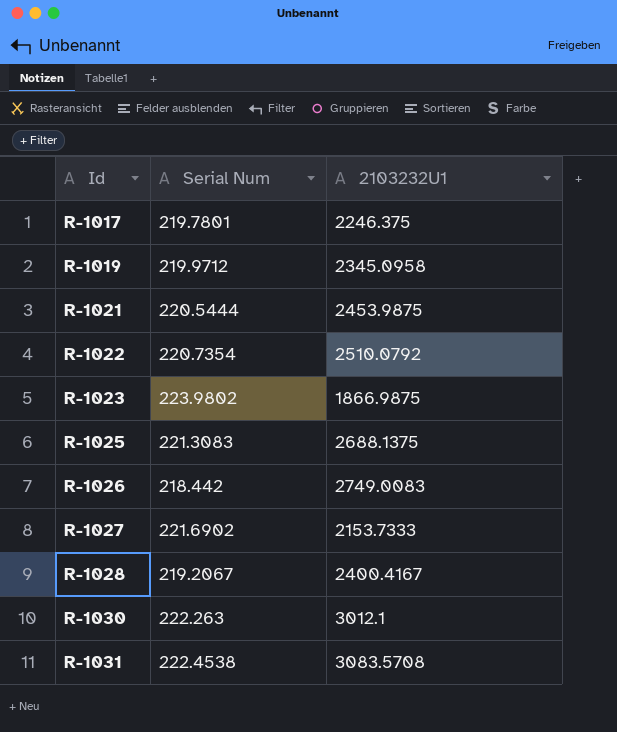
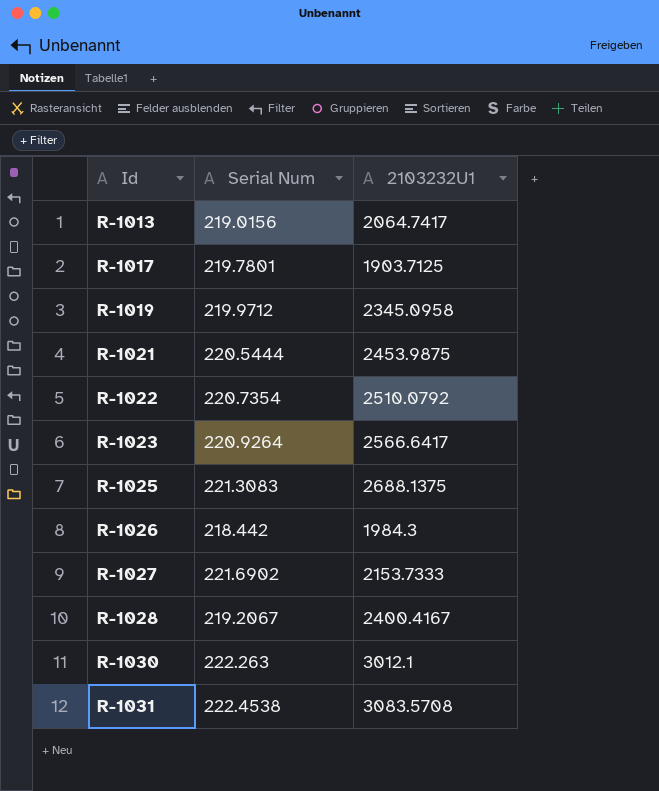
row R-1013: none -> 219.0156 | 2064.7417
R-1017 | 2103232U1: 2246.375 -> 1903.7125
R-1023 | Serial Num: 223.9802 -> 220.9264
R-1023 | 2103232U1: 1866.9875 -> 2566.6417
R-1026 | 2103232U1: 2749.0083 -> 1984.3

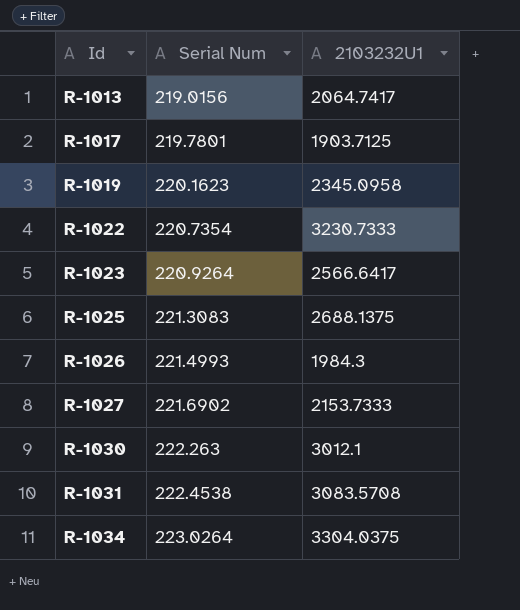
row R-1021: 220.5444 | 2453.9875 -> none
row R-1028: 219.2067 | 2400.4167 -> none
R-1019 | Serial Num: 219.9712 -> 220.1623
R-1022 | 2103232U1: 2510.0792 -> 3230.7333
R-1026 | Serial Num: 218.442 -> 221.4993
row R-1034: none -> 223.0264 | 3304.0375

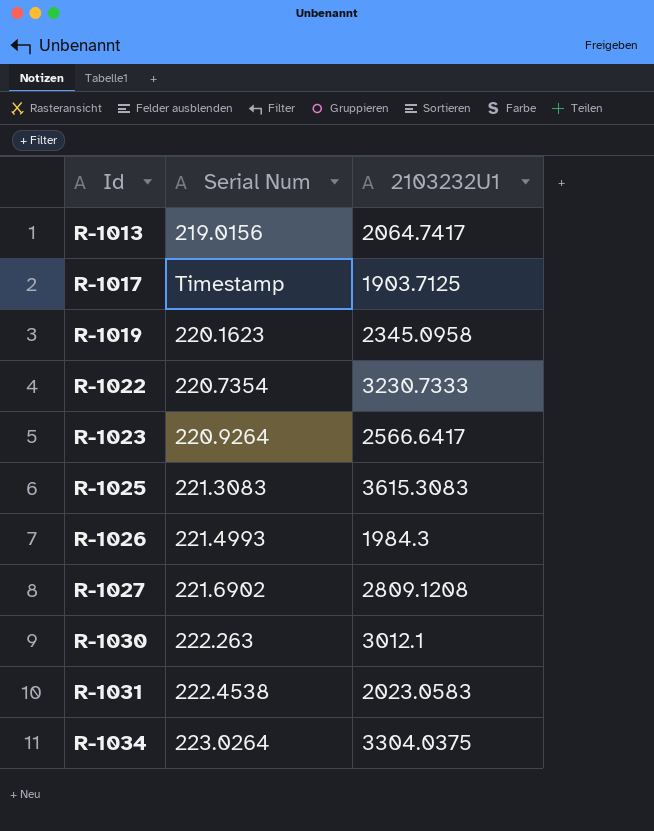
R-1017 | Serial Num: 219.7801 -> Timestamp
R-1025 | 2103232U1: 2688.1375 -> 3615.3083
R-1027 | 2103232U1: 2153.7333 -> 2809.1208
R-1031 | 2103232U1: 3083.5708 -> 2023.0583

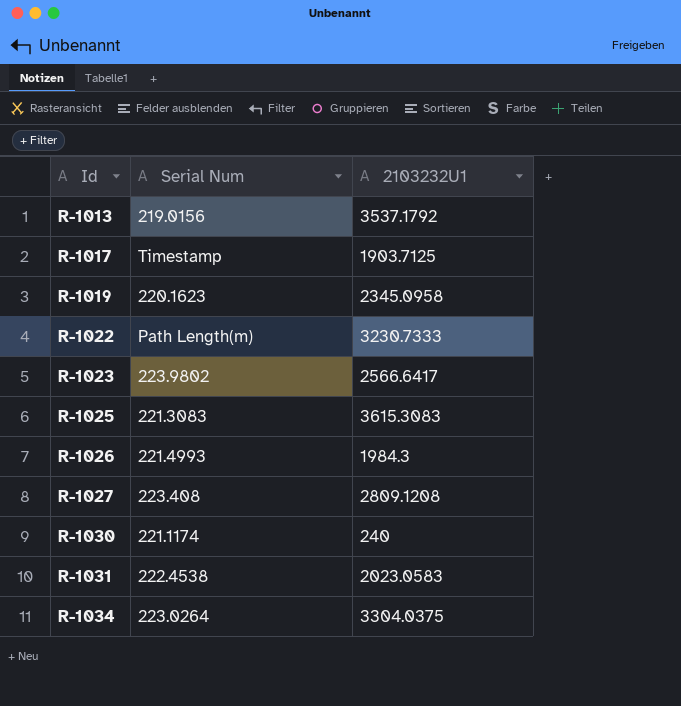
R-1013 | 2103232U1: 2064.7417 -> 3537.1792
R-1022 | Serial Num: 220.7354 -> Path Length(m)
R-1023 | Serial Num: 220.9264 -> 223.9802
R-1027 | Serial Num: 221.6902 -> 223.408
R-1030 | Serial Num: 222.263 -> 221.1174
R-1030 | 2103232U1: 3012.1 -> 240

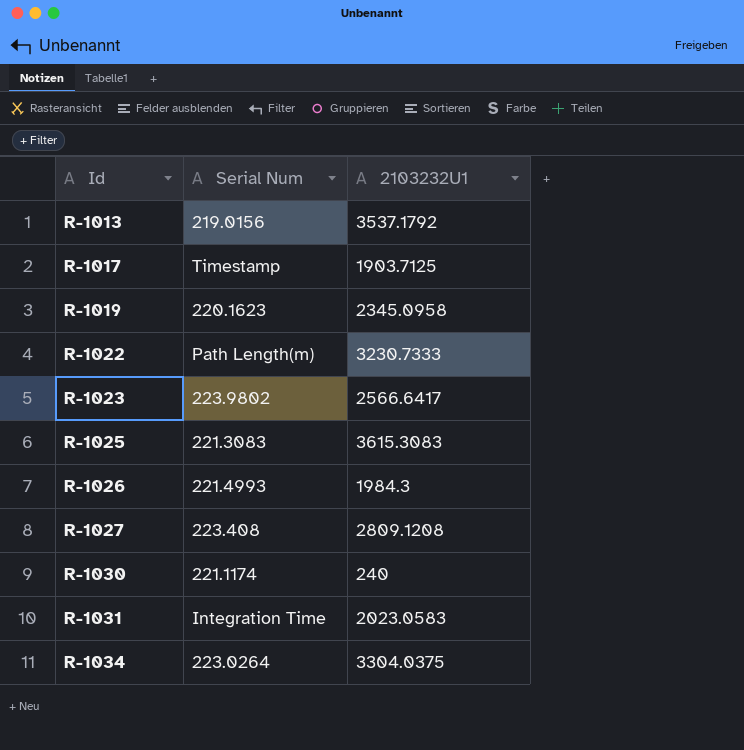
R-1031 | Serial Num: 222.4538 -> Integration Time

